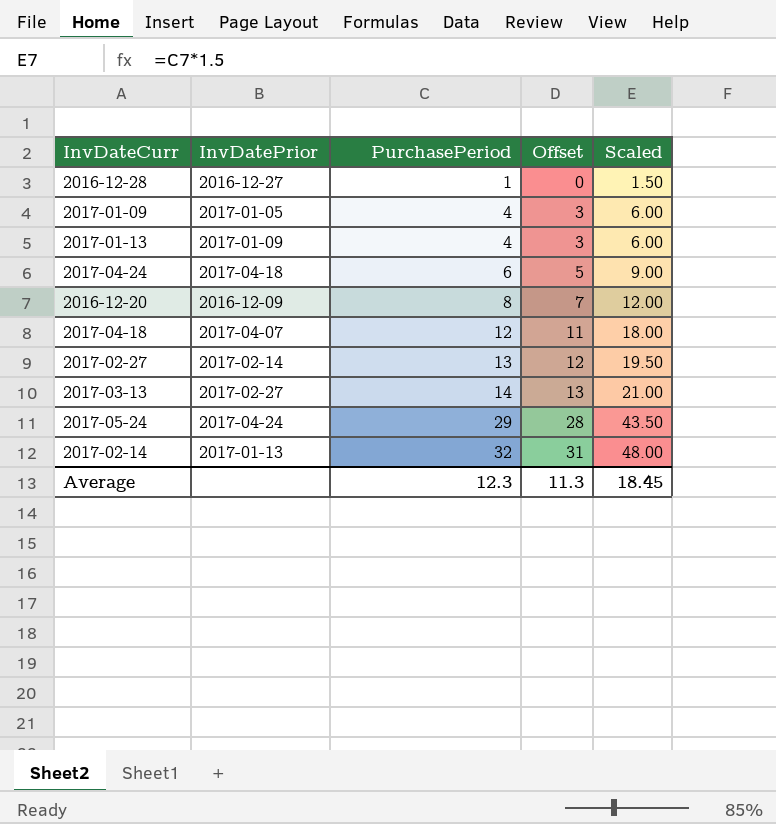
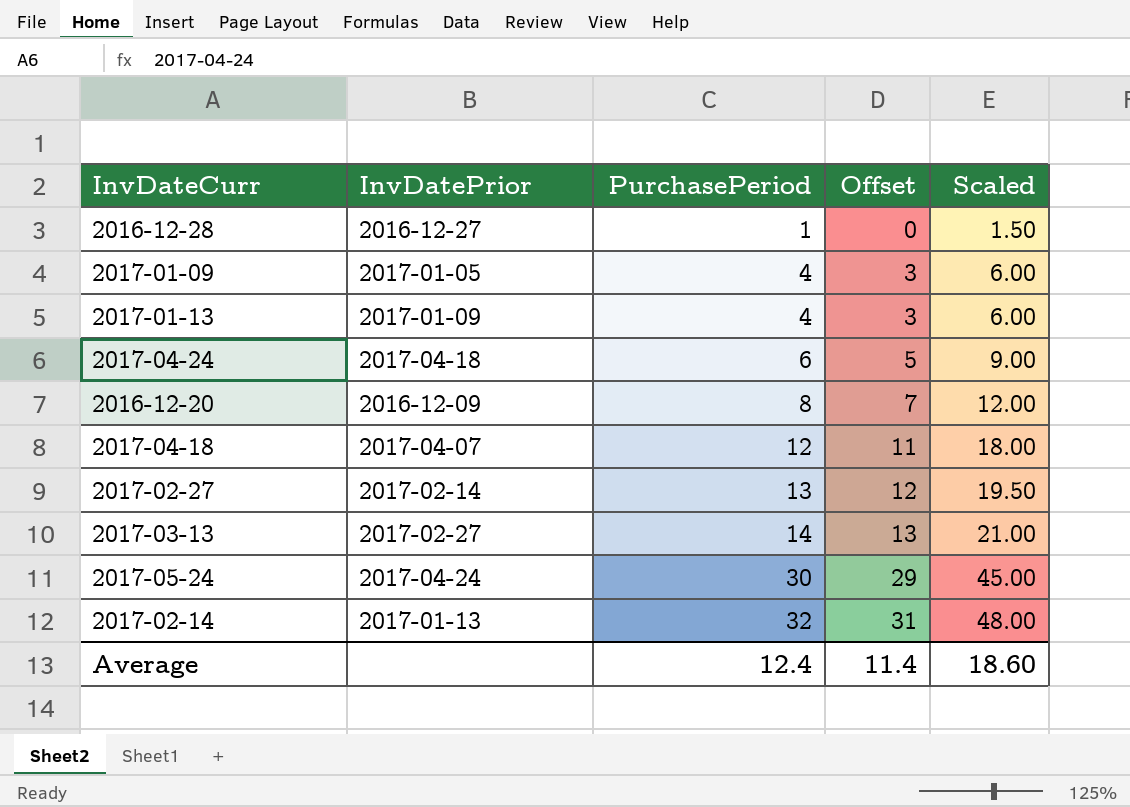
2017-05-24 | PurchasePeriod: 29 -> 30
2017-05-24 | Offset: 28 -> 29
2017-05-24 | Scaled: 43.50 -> 45.00
Average | PurchasePeriod: 12.3 -> 12.4
Average | Offset: 11.3 -> 11.4
Average | Scaled: 18.45 -> 18.60

